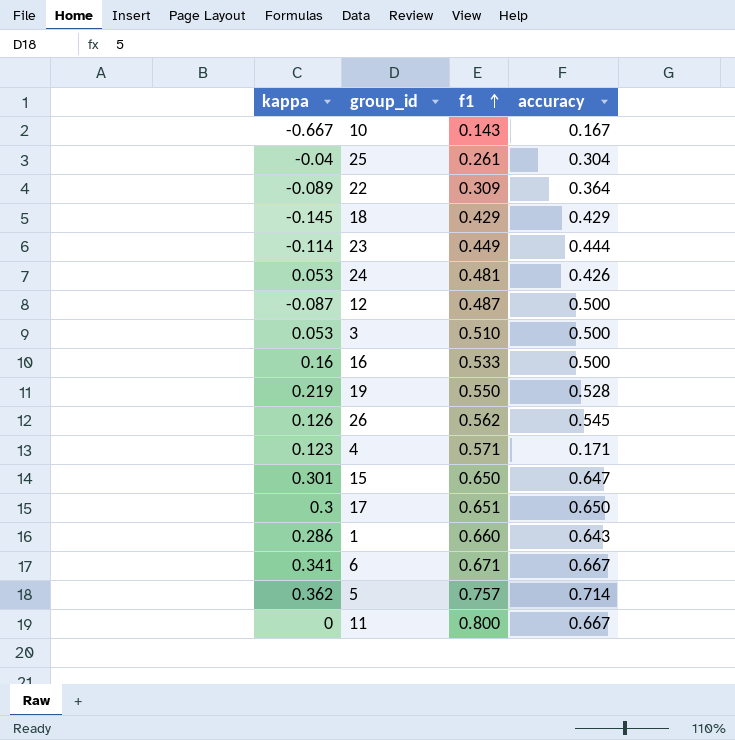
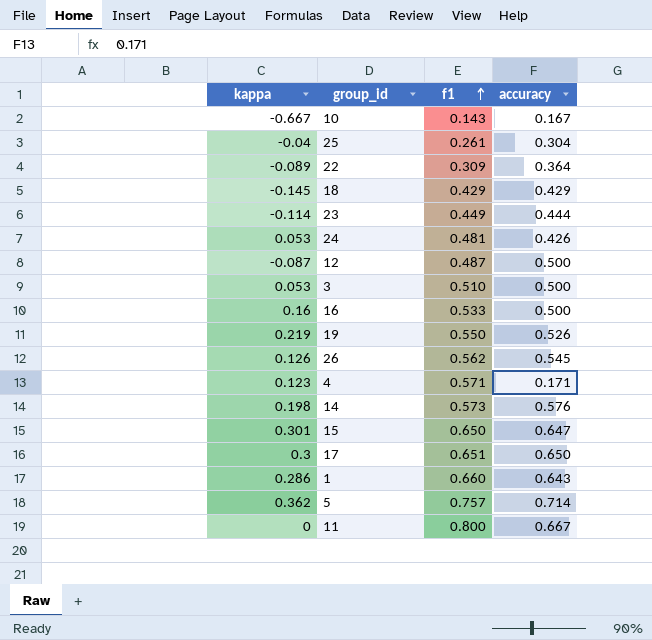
row 6: 0.341 | 0.671 | 0.667 -> none
19 | accuracy: 0.528 -> 0.526
row 14: none -> 0.198 | 0.573 | 0.576

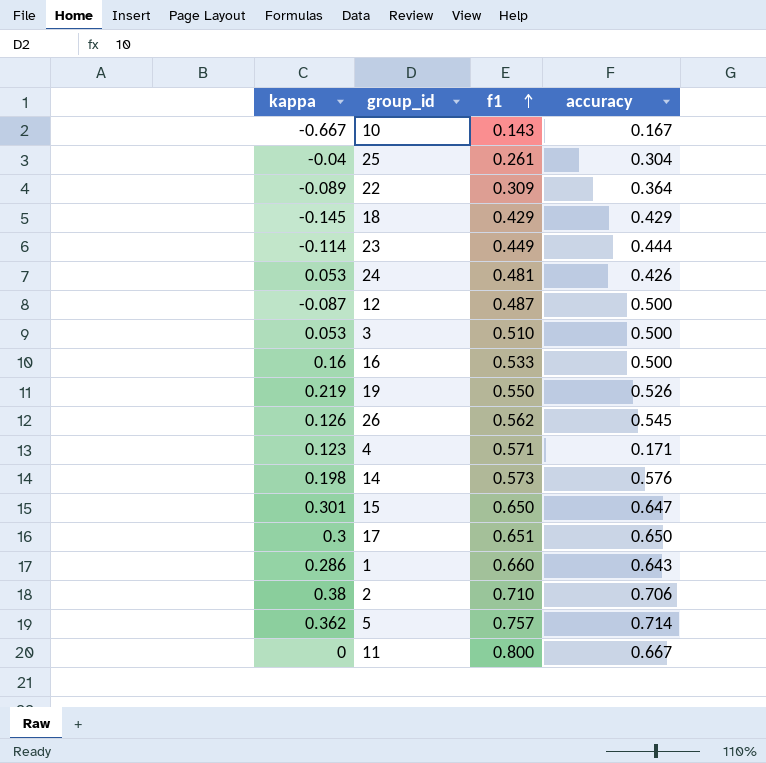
row 2: none -> 0.38 | 0.710 | 0.706

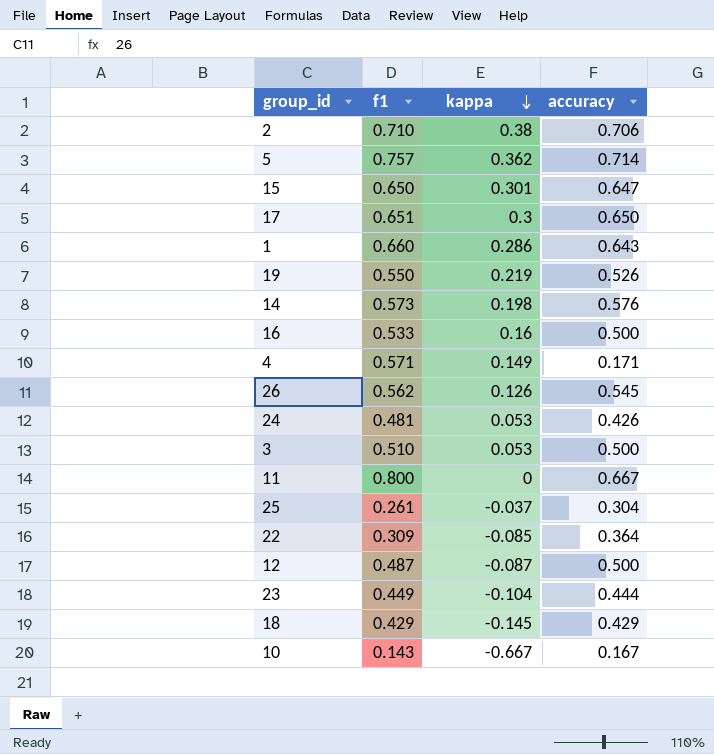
row order: f1 ascending -> kappa descending
column kappa | position: 1 -> 3
4 | kappa: 0.123 -> 0.149
25 | kappa: -0.04 -> -0.037
22 | kappa: -0.089 -> -0.085
23 | kappa: -0.114 -> -0.104

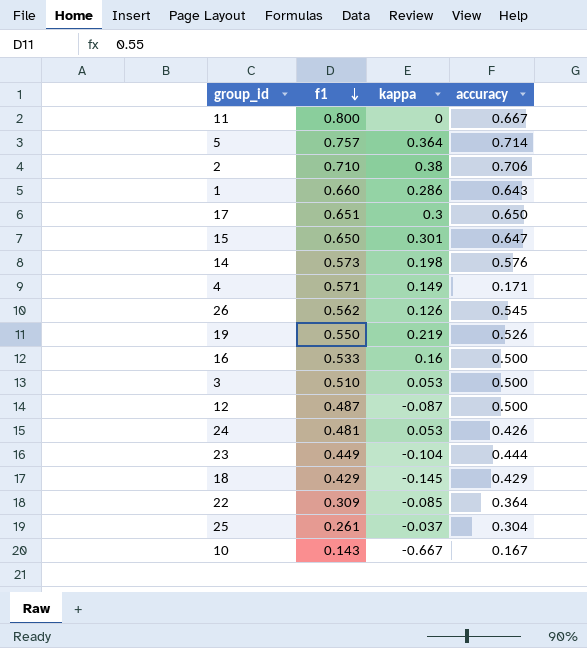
row order: kappa descending -> f1 descending
5 | kappa: 0.362 -> 0.364

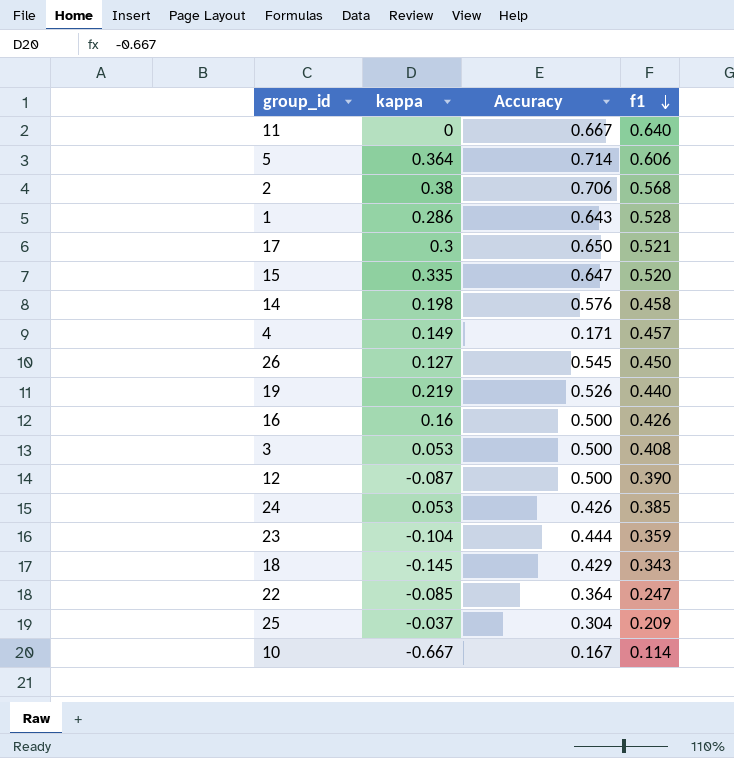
column name: accuracy -> Accuracy
column f1 | position: 2 -> 4
11 | f1: 0.800 -> 0.640
5 | f1: 0.757 -> 0.606
2 | f1: 0.710 -> 0.568
1 | f1: 0.660 -> 0.528
17 | f1: 0.651 -> 0.521
15 | kappa: 0.301 -> 0.335
15 | f1: 0.650 -> 0.520
14 | f1: 0.573 -> 0.458
4 | f1: 0.571 -> 0.457
26 | kappa: 0.126 -> 0.127
26 | f1: 0.562 -> 0.450
19 | f1: 0.550 -> 0.440
16 | f1: 0.533 -> 0.426
3 | f1: 0.510 -> 0.408
12 | f1: 0.487 -> 0.390
24 | f1: 0.481 -> 0.385
23 | f1: 0.449 -> 0.359
18 | f1: 0.429 -> 0.343
22 | f1: 0.309 -> 0.247
25 | f1: 0.261 -> 0.209
10 | f1: 0.143 -> 0.114

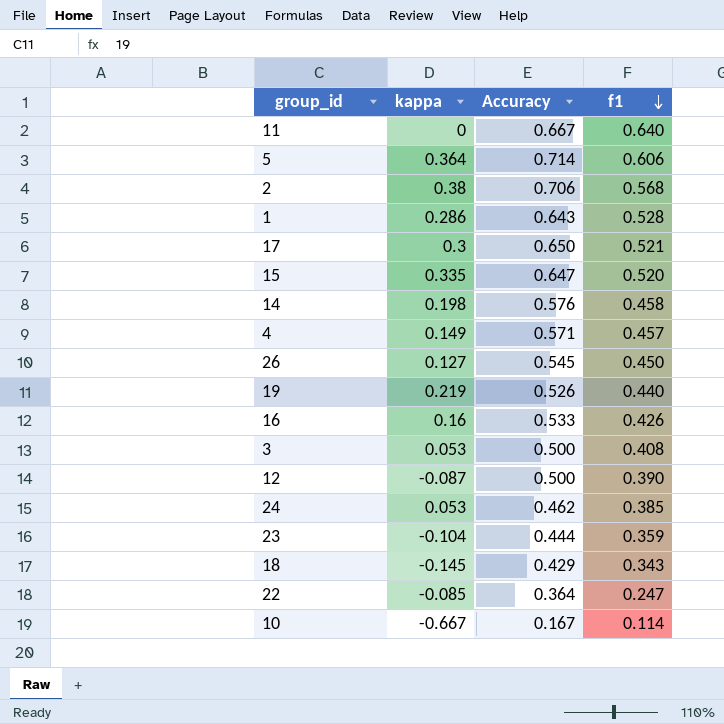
row 25: -0.037 | 0.304 | 0.209 -> none
4 | Accuracy: 0.171 -> 0.571
16 | Accuracy: 0.500 -> 0.533
24 | Accuracy: 0.426 -> 0.462

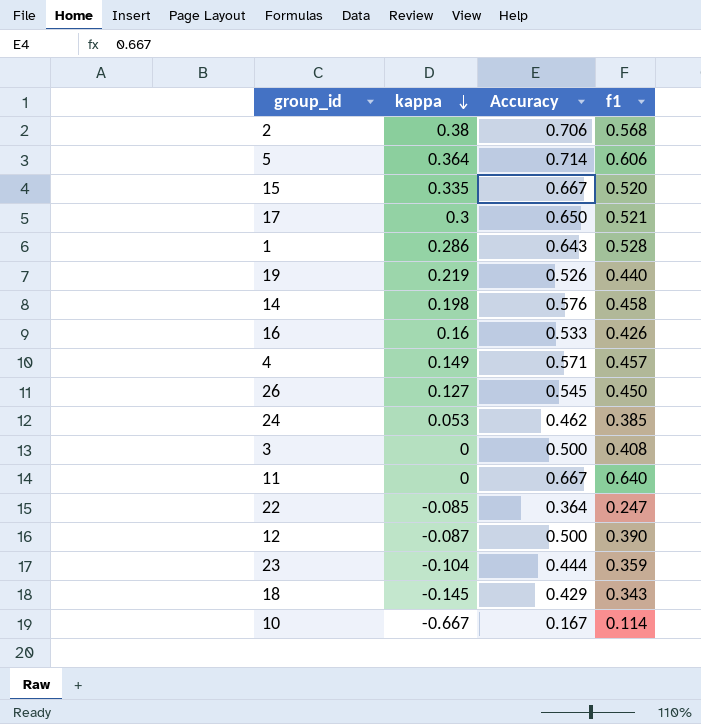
row order: f1 descending -> kappa descending
15 | Accuracy: 0.647 -> 0.667
3 | kappa: 0.053 -> 0

